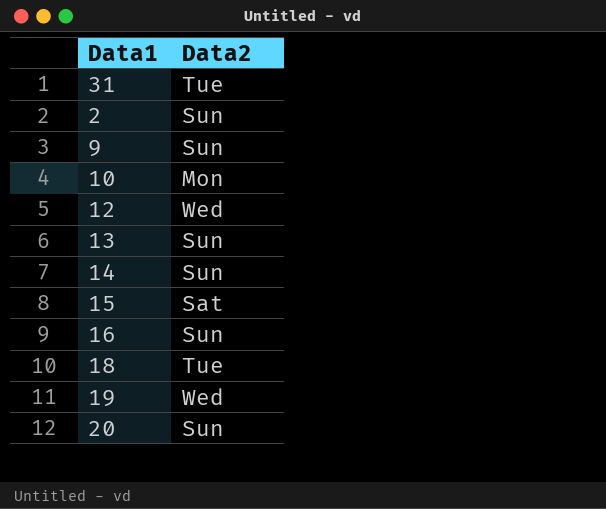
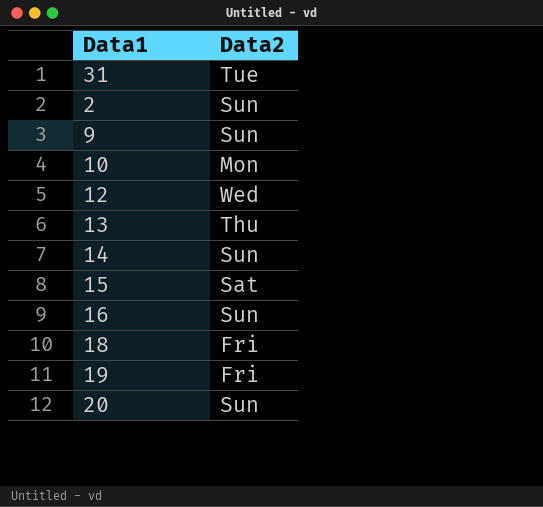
13 | Data2: Sun -> Thu
18 | Data2: Tue -> Fri
19 | Data2: Wed -> Fri

